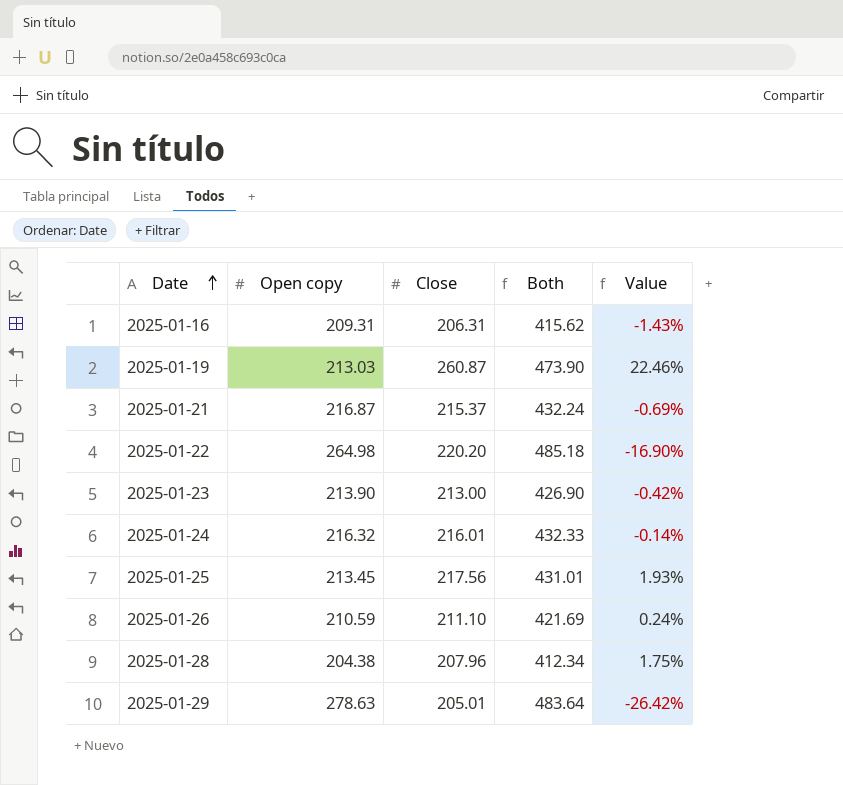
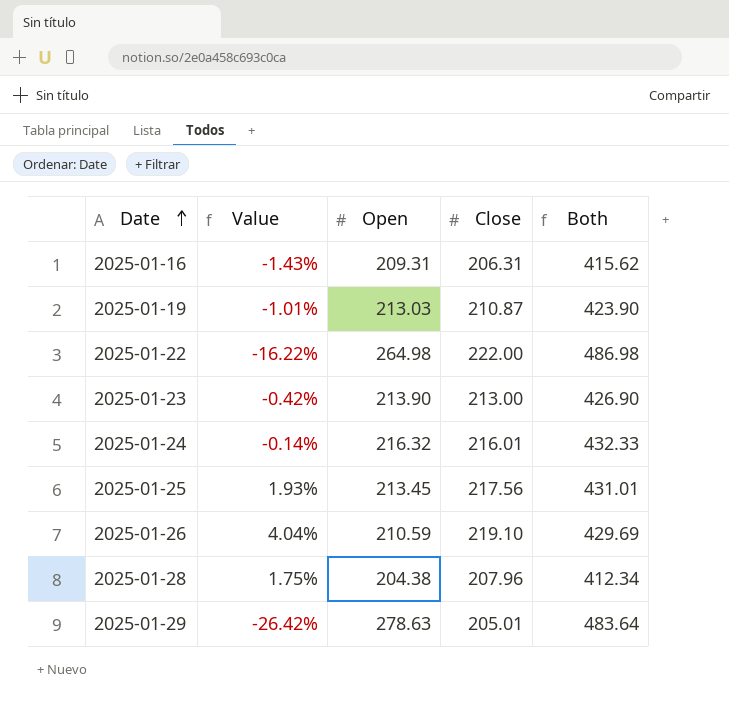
column Value | position: 5 -> 2
column name: Open copy -> Open
row 2025-01-21: 216.87 | 215.37 | 432.24 | -0.69% -> none
2025-01-19 | Value: 22.46% -> -1.01%
2025-01-19 | Close: 260.87 -> 210.87
2025-01-19 | Both: 473.90 -> 423.90
2025-01-22 | Value: -16.90% -> -16.22%
2025-01-22 | Close: 220.20 -> 222.00
2025-01-22 | Both: 485.18 -> 486.98
2025-01-26 | Value: 0.24% -> 4.04%
2025-01-26 | Close: 211.10 -> 219.10
2025-01-26 | Both: 421.69 -> 429.69

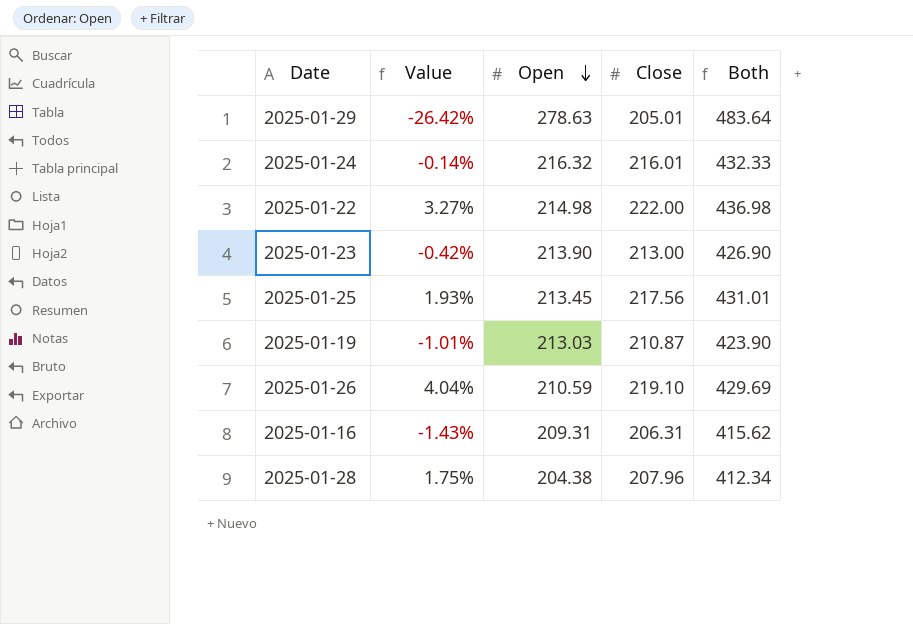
row order: Date ascending -> Open descending
2025-01-22 | Value: -16.22% -> 3.27%
2025-01-22 | Open: 264.98 -> 214.98
2025-01-22 | Both: 486.98 -> 436.98

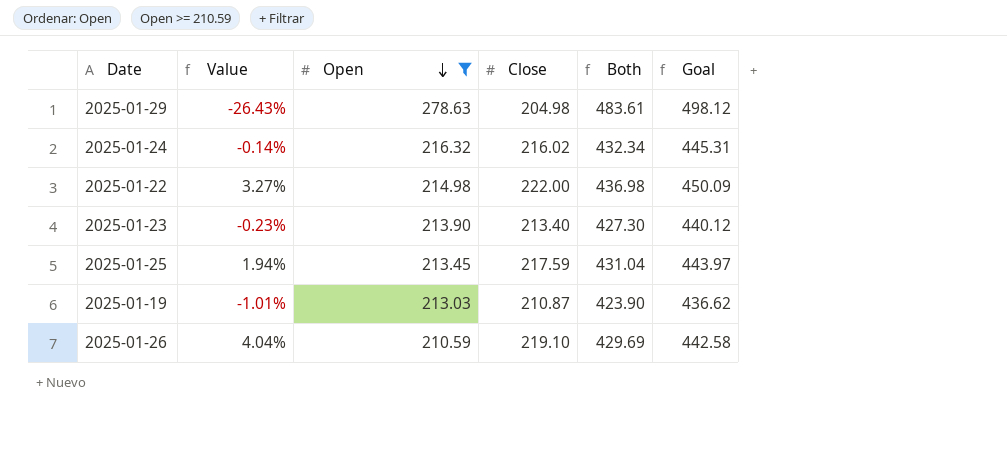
filter: none -> Open >= 210.59
column Goal | formula: none -> [Both] * 1.03
2025-01-29 | Value: -26.42% -> -26.43%
2025-01-29 | Close: 205.01 -> 204.98
2025-01-29 | Both: 483.64 -> 483.61
2025-01-24 | Close: 216.01 -> 216.02
2025-01-24 | Both: 432.33 -> 432.34
2025-01-23 | Value: -0.42% -> -0.23%
2025-01-23 | Close: 213.00 -> 213.40
2025-01-23 | Both: 426.90 -> 427.30
2025-01-25 | Value: 1.93% -> 1.94%
2025-01-25 | Close: 217.56 -> 217.59
2025-01-25 | Both: 431.01 -> 431.04

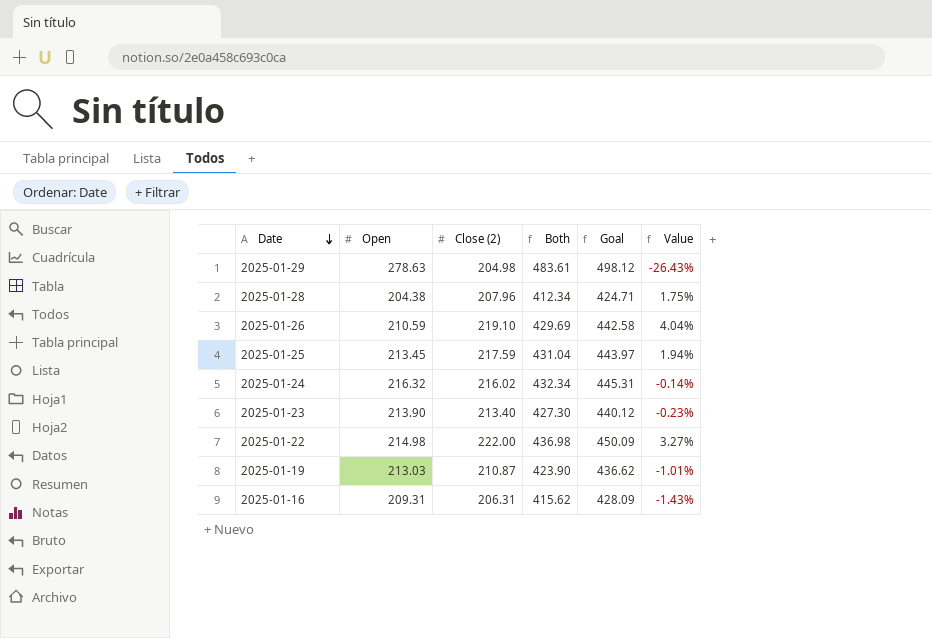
filter: Open >= 210.59 -> none
row order: Open descending -> Date descending
column name: Close -> Close (2)
column Value | position: 2 -> 6

